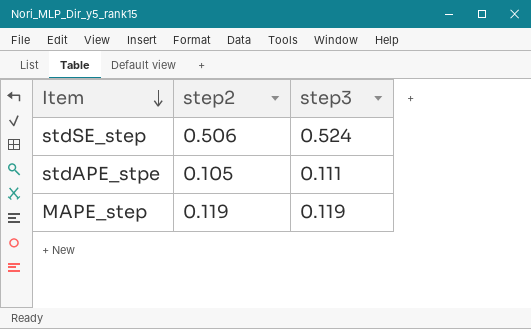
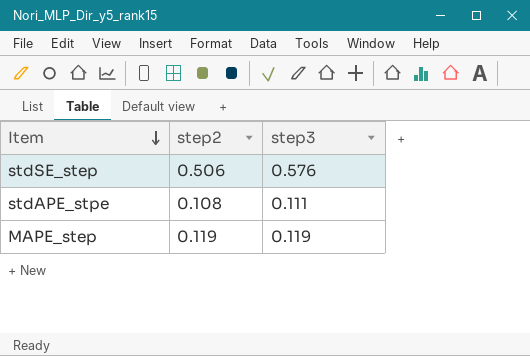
stdSE_step | step3: 0.524 -> 0.576
stdAPE_stpe | step2: 0.105 -> 0.108

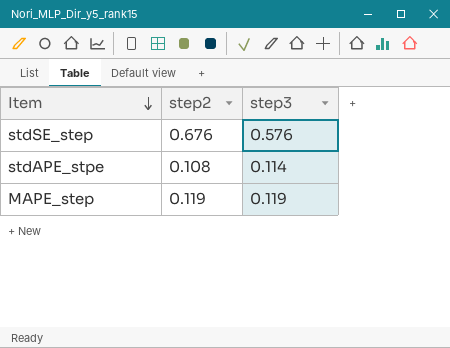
stdSE_step | step2: 0.506 -> 0.676
stdAPE_stpe | step3: 0.111 -> 0.114

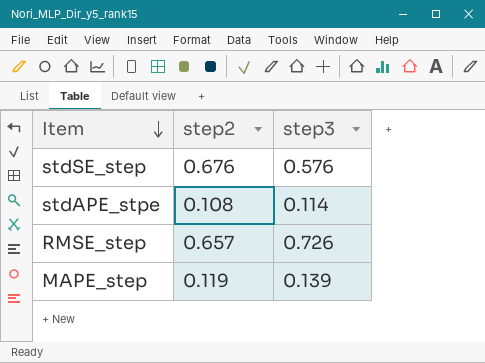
row RMSE_step: none -> 0.657 | 0.726
MAPE_step | step3: 0.119 -> 0.139

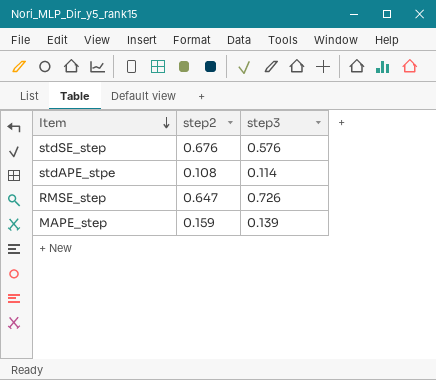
RMSE_step | step2: 0.657 -> 0.647
MAPE_step | step2: 0.119 -> 0.159

